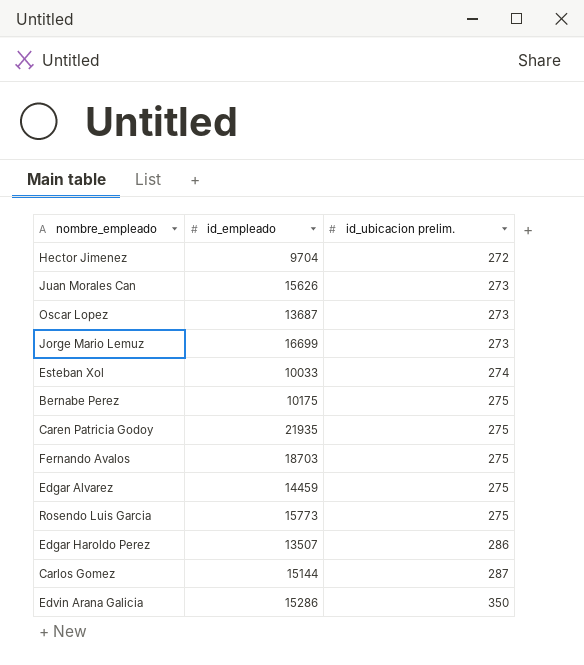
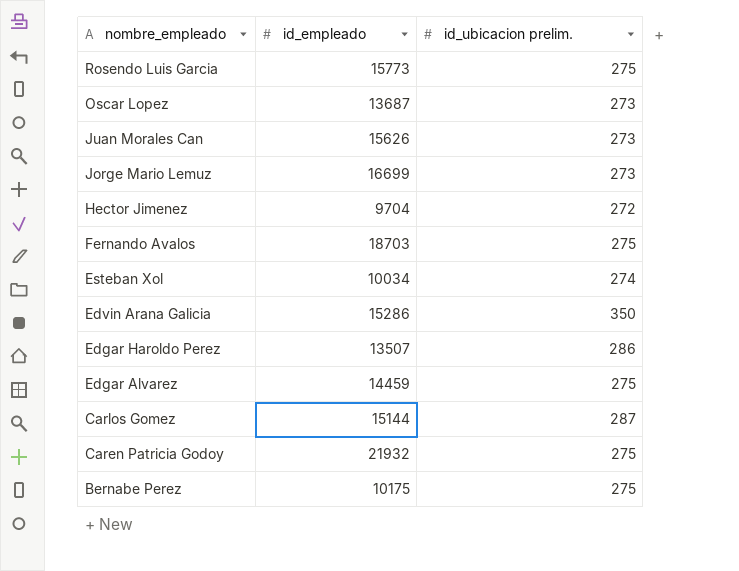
row order: id_ubicacion prelim. ascending -> nombre_empleado descending
Esteban Xol | id_empleado: 10033 -> 10034
Caren Patricia Godoy | id_empleado: 21935 -> 21932

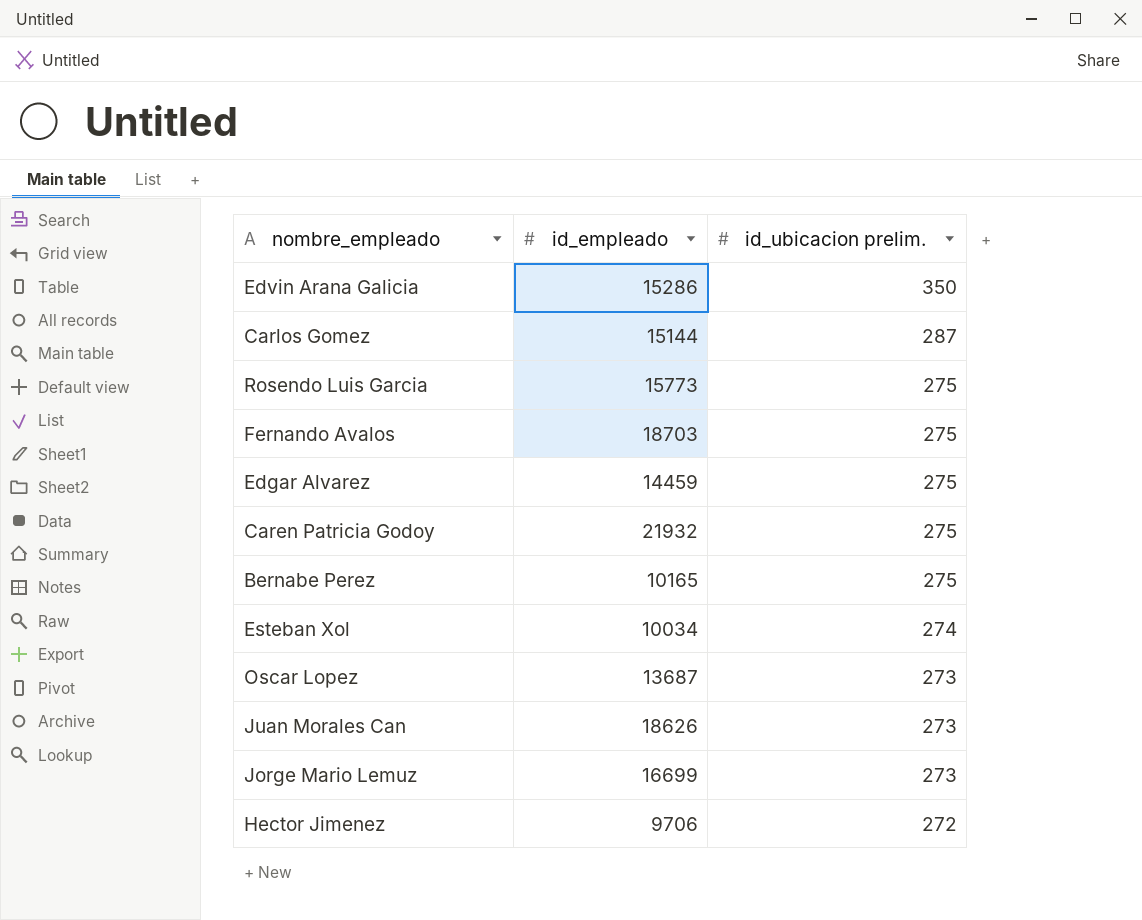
row order: nombre_empleado descending -> id_ubicacion prelim. descending
row Edgar Haroldo Perez: 13507 | 286 -> none
Bernabe Perez | id_empleado: 10175 -> 10165
Juan Morales Can | id_empleado: 15626 -> 18626
Hector Jimenez | id_empleado: 9704 -> 9706

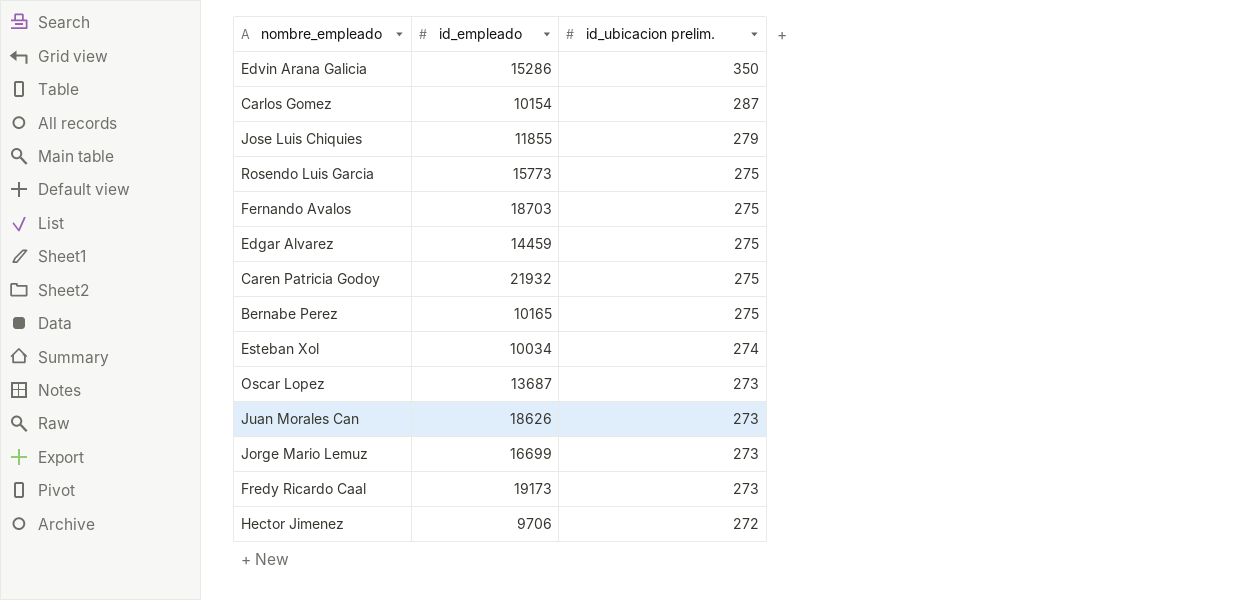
Carlos Gomez | id_empleado: 15144 -> 10154
row Jose Luis Chiquies: none -> 11855 | 279
row Fredy Ricardo Caal: none -> 19173 | 273

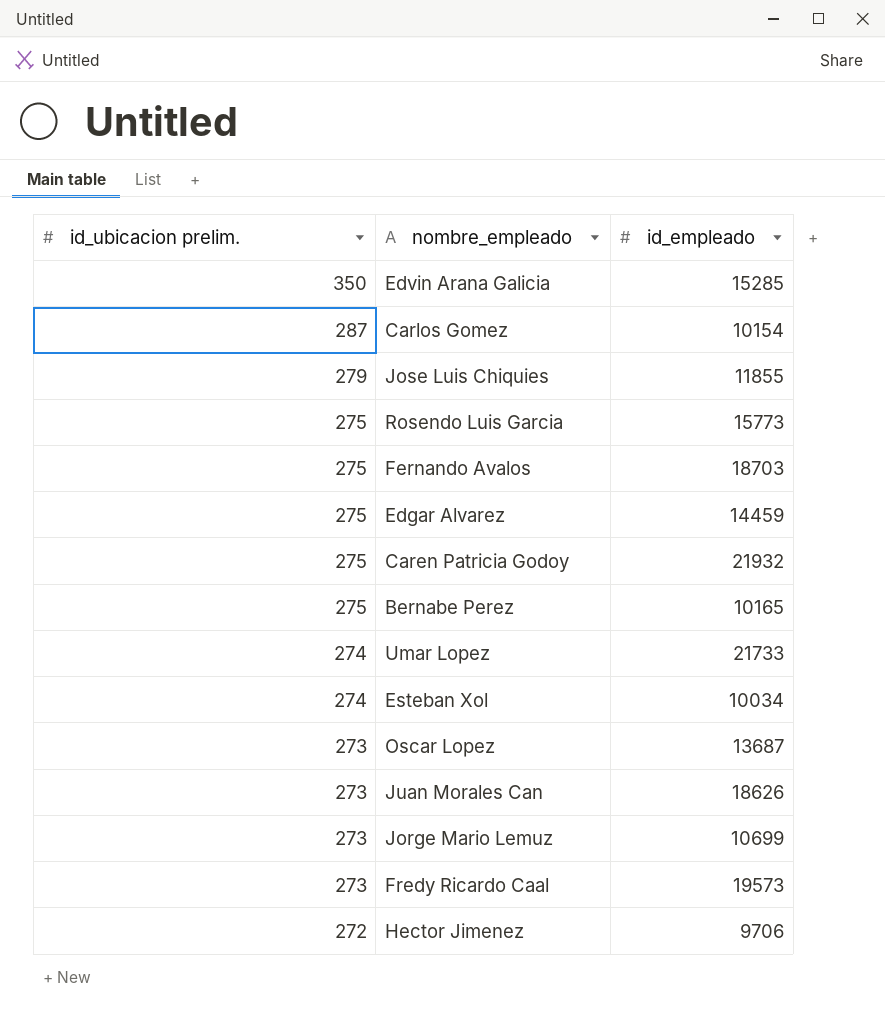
column id_ubicacion prelim. | position: 3 -> 1
Edvin Arana Galicia | id_empleado: 15286 -> 15285
row Umar Lopez: none -> 274 | 21733
Jorge Mario Lemuz | id_empleado: 16699 -> 10699
Fredy Ricardo Caal | id_empleado: 19173 -> 19573

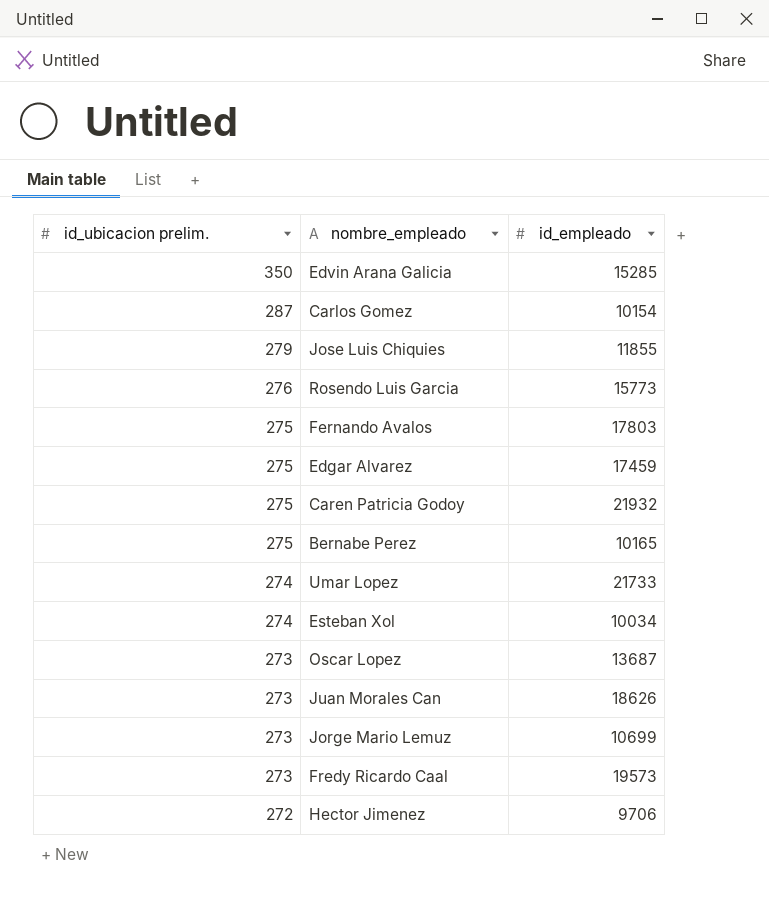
Rosendo Luis Garcia | id_ubicacion prelim.: 275 -> 276
Fernando Avalos | id_empleado: 18703 -> 17803
Edgar Alvarez | id_empleado: 14459 -> 17459

